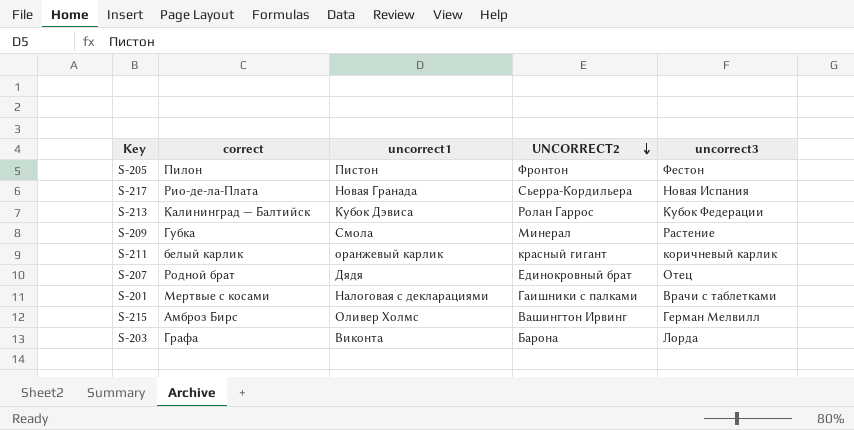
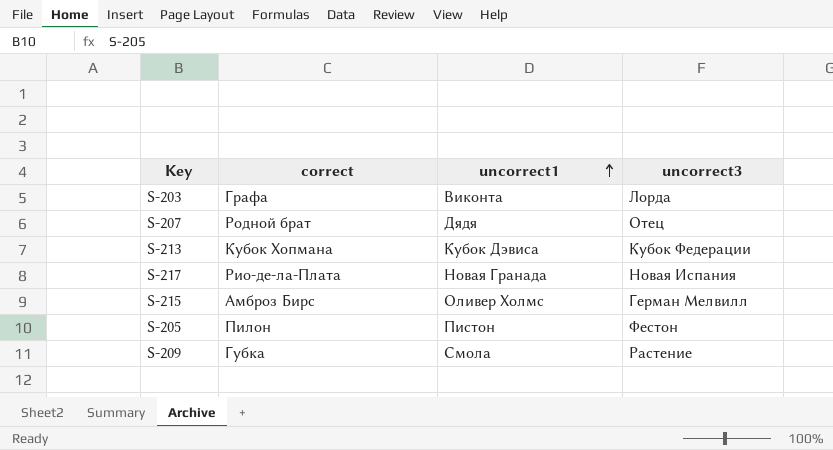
row order: UNCORRECT2 descending -> uncorrect1 ascending
column UNCORRECT2 | position: 4 -> none
row S-211: белый карлик | оранжевый карлик | красный гигант | коричневый карлик -> none
row S-201: Мертвые с косами | Налоговая с декларациями | Гаишники с палками | Врачи с таблетками -> none
S-213 | correct: Калининград — Балтийск -> Кубок Хопмана

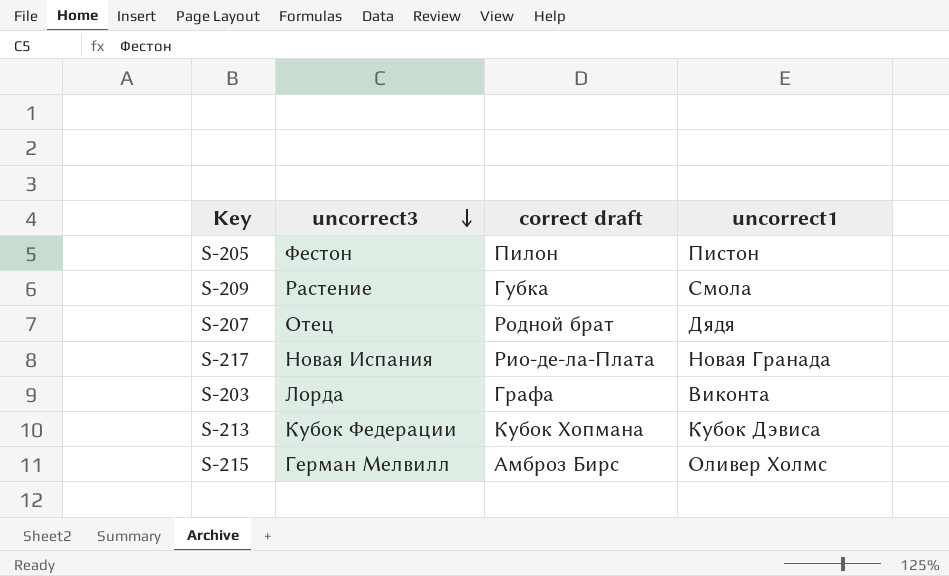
row order: uncorrect1 ascending -> uncorrect3 descending
column uncorrect3 | position: 4 -> 2
column name: correct -> correct draft

